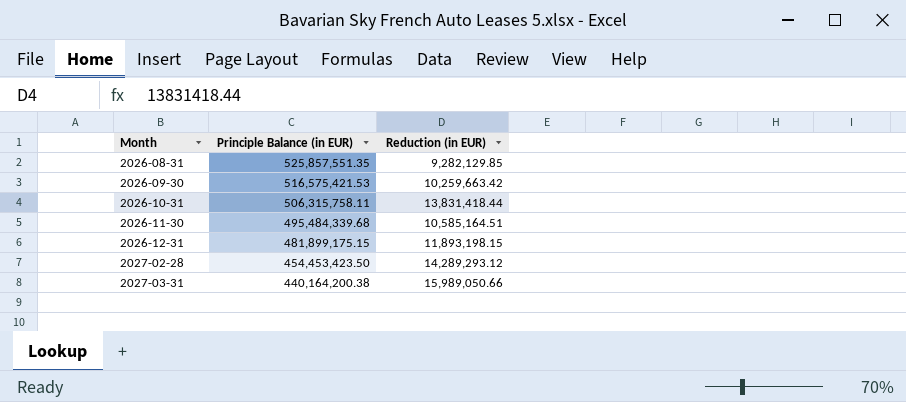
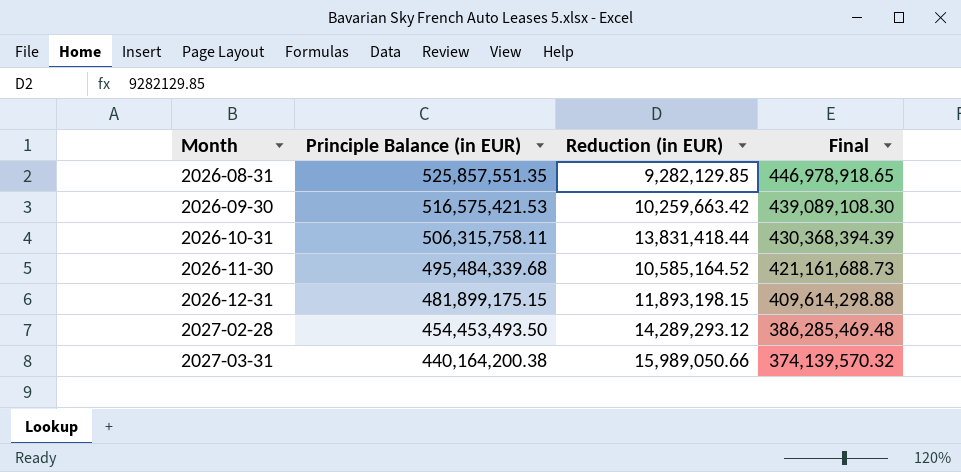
column Final | formula: none -> [Principle Balance (in EUR)] * 0.85
2026-11-30 | Reduction (in EUR): 10,585,164.51 -> 10,585,164.52
2027-02-28 | Principle Balance (in EUR): 454,453,423.50 -> 454,453,493.50

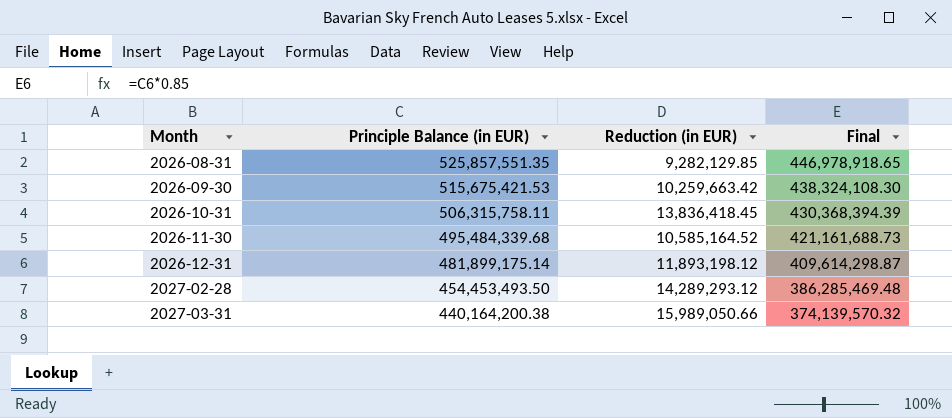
2026-09-30 | Principle Balance (in EUR): 516,575,421.53 -> 515,675,421.53
2026-09-30 | Final: 439,089,108.30 -> 438,324,108.30
2026-10-31 | Reduction (in EUR): 13,831,418.44 -> 13,836,418.45
2026-12-31 | Principle Balance (in EUR): 481,899,175.15 -> 481,899,175.14
2026-12-31 | Reduction (in EUR): 11,893,198.15 -> 11,893,198.12
2026-12-31 | Final: 409,614,298.88 -> 409,614,298.87

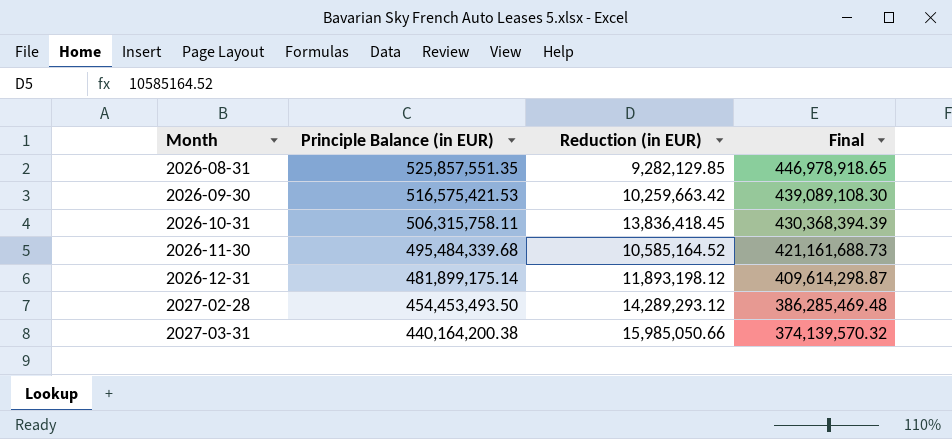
2026-09-30 | Principle Balance (in EUR): 515,675,421.53 -> 516,575,421.53
2026-09-30 | Final: 438,324,108.30 -> 439,089,108.30
2027-03-31 | Reduction (in EUR): 15,989,050.66 -> 15,985,050.66

